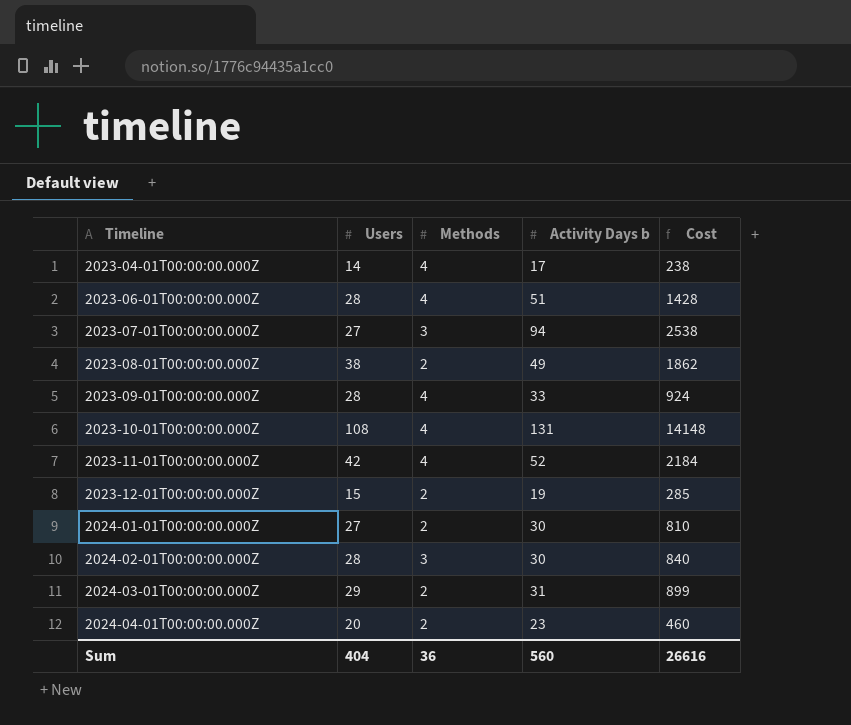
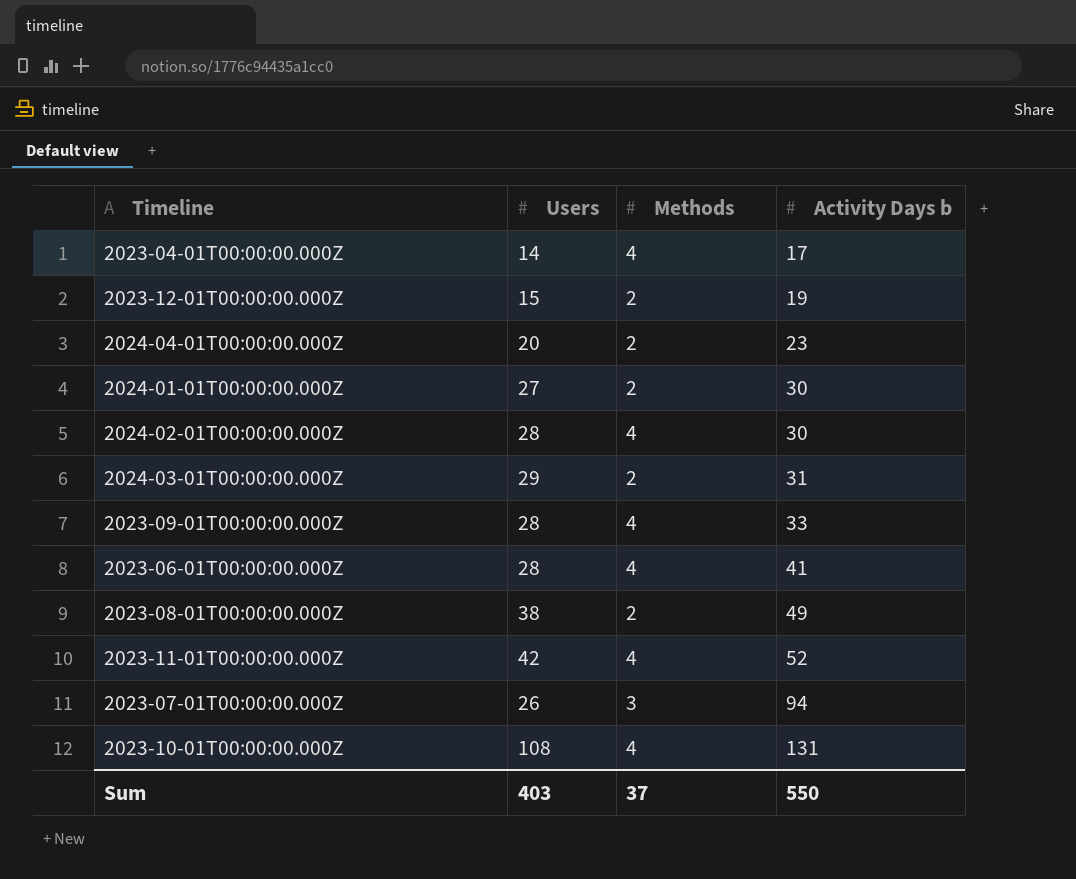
row order: Timeline ascending -> Activity Days b ascending
column Cost | formula: [Users] * [Activity Days b] -> none
2024-02-01T00:00:00.000Z | Methods: 3 -> 4
2023-06-01T00:00:00.000Z | Activity Days b: 51 -> 41
2023-07-01T00:00:00.000Z | Users: 27 -> 26
Sum | Users: 404 -> 403
Sum | Methods: 36 -> 37
Sum | Activity Days b: 560 -> 550

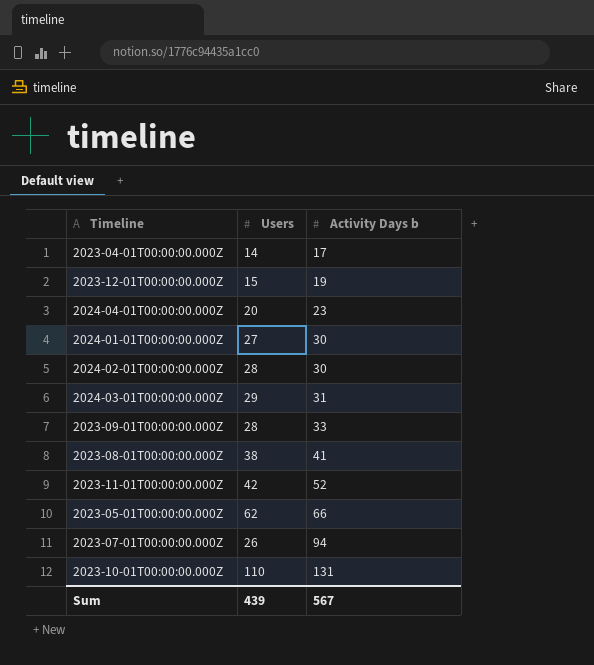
column Methods | position: 3 -> none
row 2023-06-01T00:00:00.000Z: 28 | 4 | 41 -> none
2023-08-01T00:00:00.000Z | Activity Days b: 49 -> 41
row 2023-05-01T00:00:00.000Z: none -> 62 | 66
2023-10-01T00:00:00.000Z | Users: 108 -> 110
Sum | Users: 403 -> 439
Sum | Activity Days b: 550 -> 567

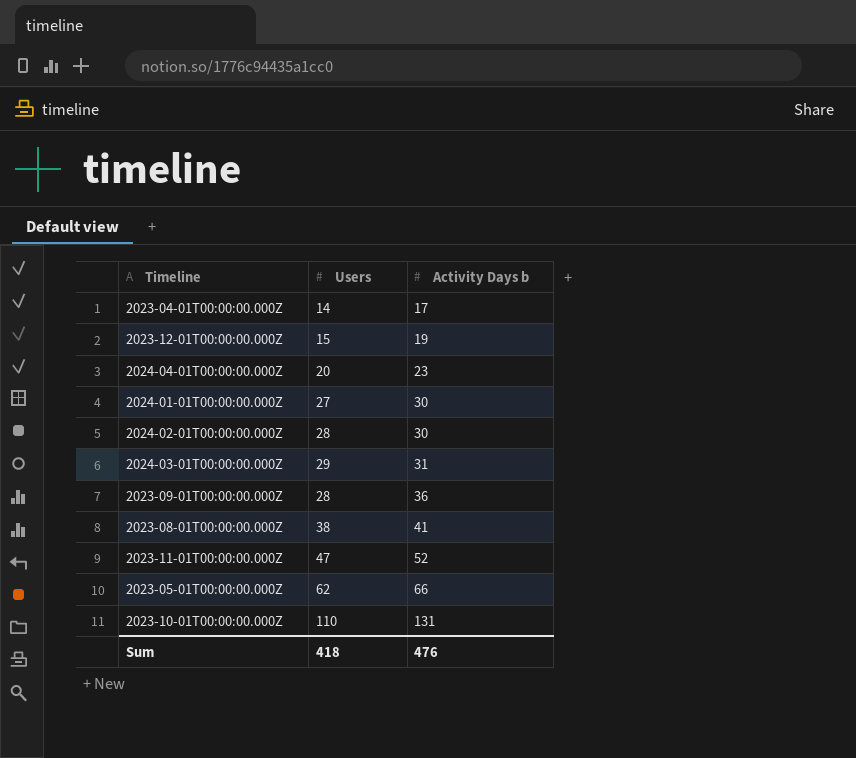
row 2023-07-01T00:00:00.000Z: 26 | 94 -> none
2023-09-01T00:00:00.000Z | Activity Days b: 33 -> 36
2023-11-01T00:00:00.000Z | Users: 42 -> 47
Sum | Users: 439 -> 418
Sum | Activity Days b: 567 -> 476

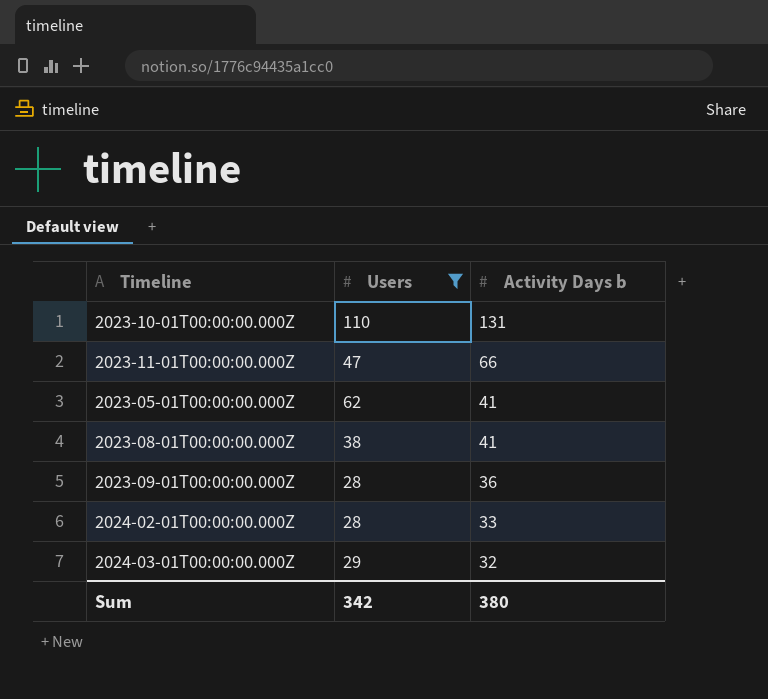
filter: none -> Users >= 28
row order: Activity Days b ascending -> Activity Days b descending
2023-11-01T00:00:00.000Z | Activity Days b: 52 -> 66
2023-05-01T00:00:00.000Z | Activity Days b: 66 -> 41
2024-02-01T00:00:00.000Z | Activity Days b: 30 -> 33
2024-03-01T00:00:00.000Z | Activity Days b: 31 -> 32
Sum | Users: 418 -> 342
Sum | Activity Days b: 476 -> 380

